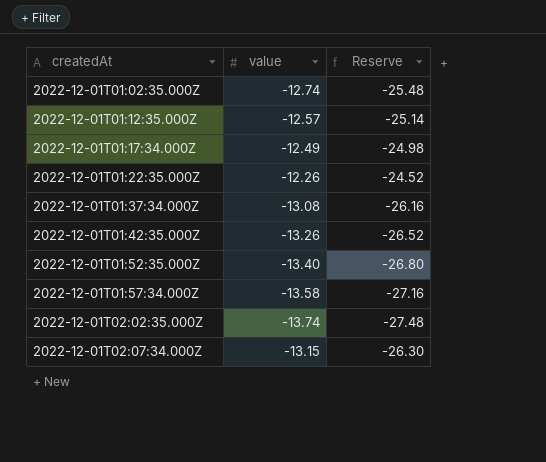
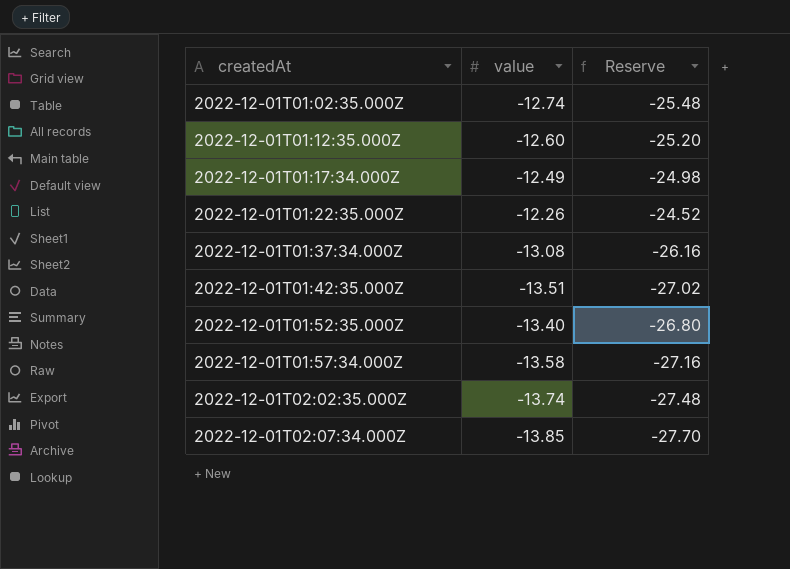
2022-12-01T01:12:35.000Z | value: -12.57 -> -12.60
2022-12-01T01:12:35.000Z | Reserve: -25.14 -> -25.20
2022-12-01T01:42:35.000Z | value: -13.26 -> -13.51
2022-12-01T01:42:35.000Z | Reserve: -26.52 -> -27.02
2022-12-01T02:07:34.000Z | value: -13.15 -> -13.85
2022-12-01T02:07:34.000Z | Reserve: -26.30 -> -27.70

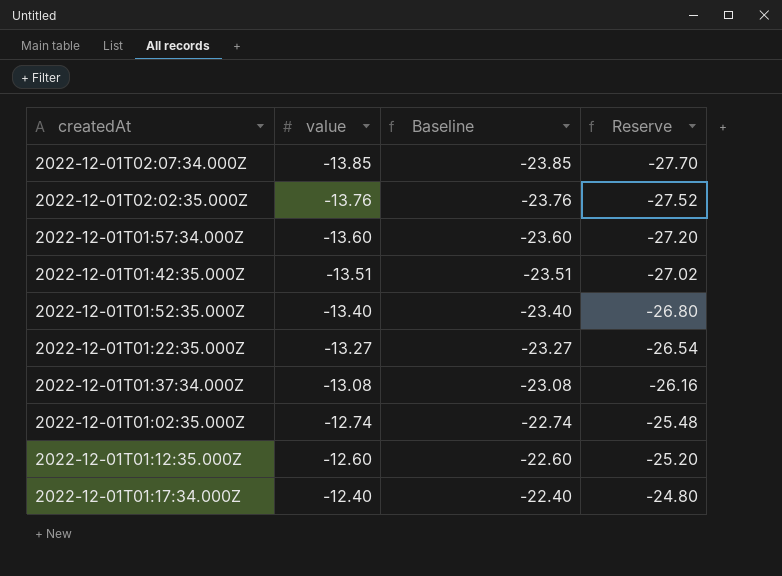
row order: createdAt ascending -> value ascending
column Baseline | formula: none -> [value] - 10
2022-12-01T02:02:35.000Z | value: -13.74 -> -13.76
2022-12-01T02:02:35.000Z | Reserve: -27.48 -> -27.52
2022-12-01T01:57:34.000Z | value: -13.58 -> -13.60
2022-12-01T01:57:34.000Z | Reserve: -27.16 -> -27.20
2022-12-01T01:22:35.000Z | value: -12.26 -> -13.27
2022-12-01T01:22:35.000Z | Reserve: -24.52 -> -26.54
2022-12-01T01:17:34.000Z | value: -12.49 -> -12.40
2022-12-01T01:17:34.000Z | Reserve: -24.98 -> -24.80

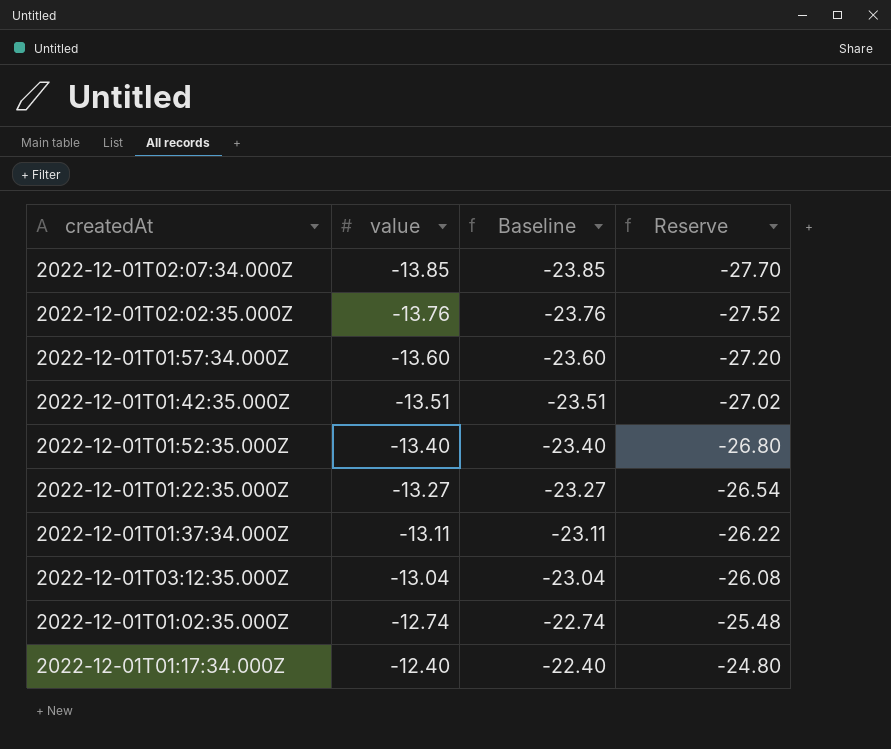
row 2022-12-01T01:12:35.000Z: -12.60 | -22.60 | -25.20 -> none
2022-12-01T01:37:34.000Z | value: -13.08 -> -13.11
2022-12-01T01:37:34.000Z | Baseline: -23.08 -> -23.11
2022-12-01T01:37:34.000Z | Reserve: -26.16 -> -26.22
row 2022-12-01T03:12:35.000Z: none -> -13.04 | -23.04 | -26.08

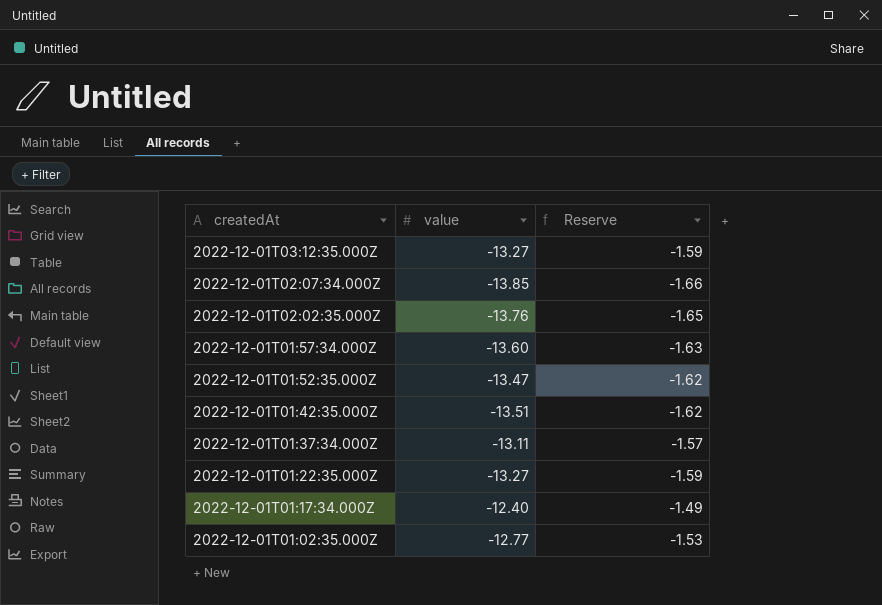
row order: value ascending -> createdAt descending
column Baseline | formula: [value] - 10 -> none
column Reserve | formula: [value] * 2 -> [value] * 0.12
2022-12-01T03:12:35.000Z | value: -13.04 -> -13.27
2022-12-01T01:52:35.000Z | value: -13.40 -> -13.47
2022-12-01T01:02:35.000Z | value: -12.74 -> -12.77

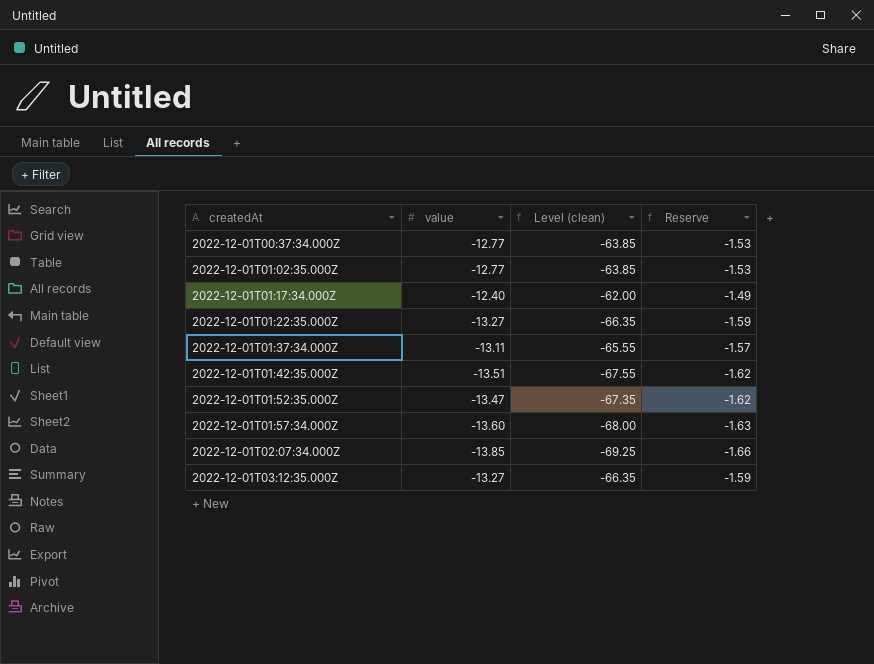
row order: createdAt descending -> createdAt ascending
column Level (clean) | formula: none -> [value] * 5
row 2022-12-01T02:02:35.000Z: -13.76 | -1.65 -> none
row 2022-12-01T00:37:34.000Z: none -> -12.77 | -63.85 | -1.53

